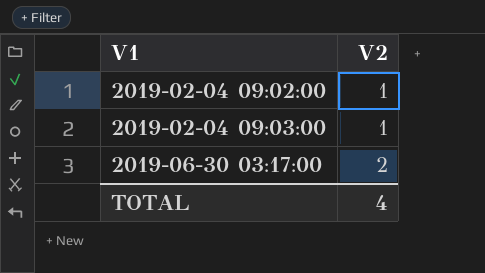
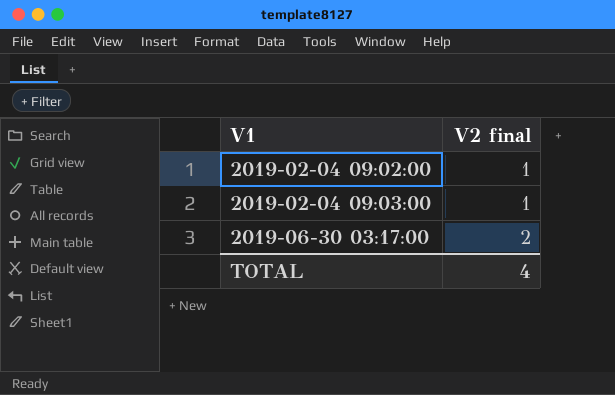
column name: V2 -> V2 final

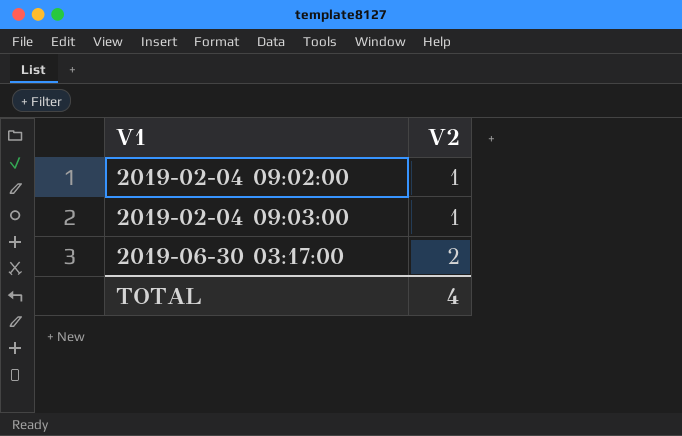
column name: V2 final -> V2

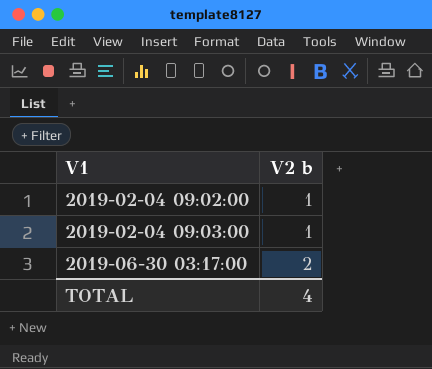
column name: V2 -> V2 b

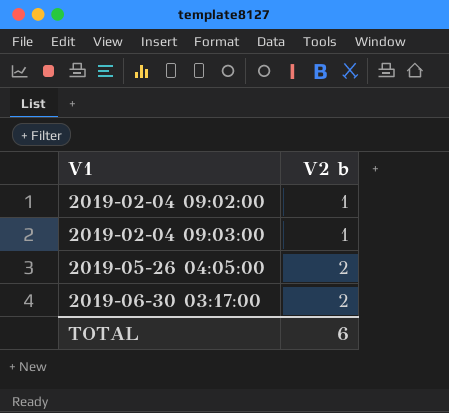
row 2019-05-26 04:05:00: none -> 2
TOTAL | V2 b: 4 -> 6

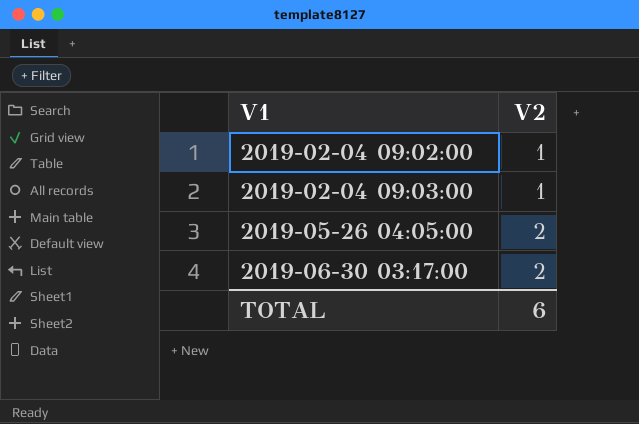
column name: V2 b -> V2

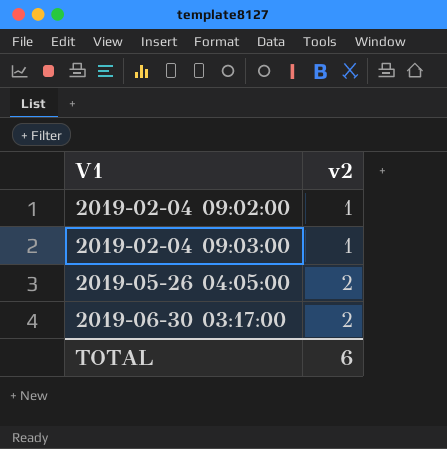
column name: V2 -> v2

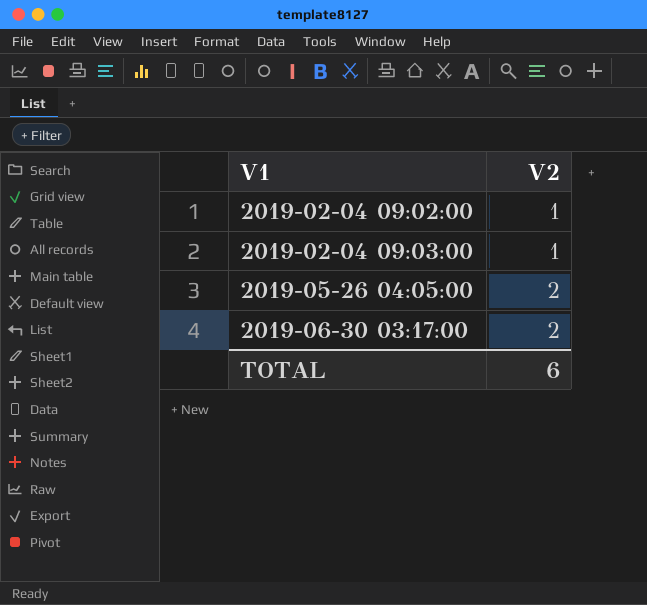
column name: v2 -> V2

